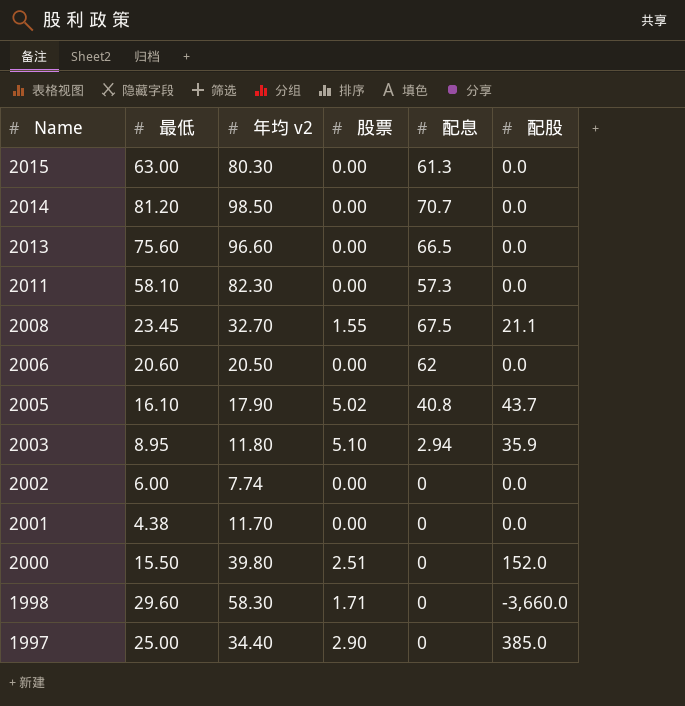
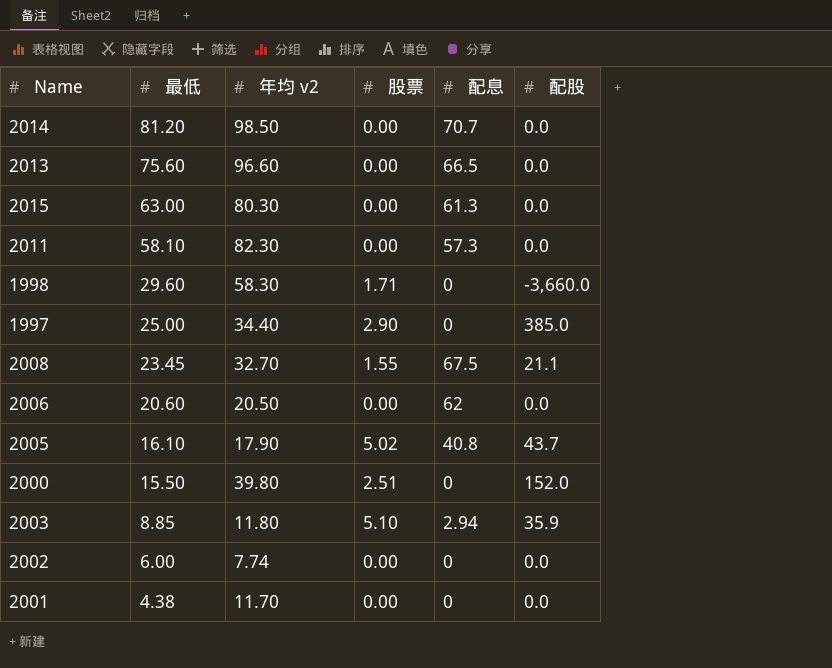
row order: Name descending -> 最低 descending
2003 | 最低: 8.95 -> 8.85

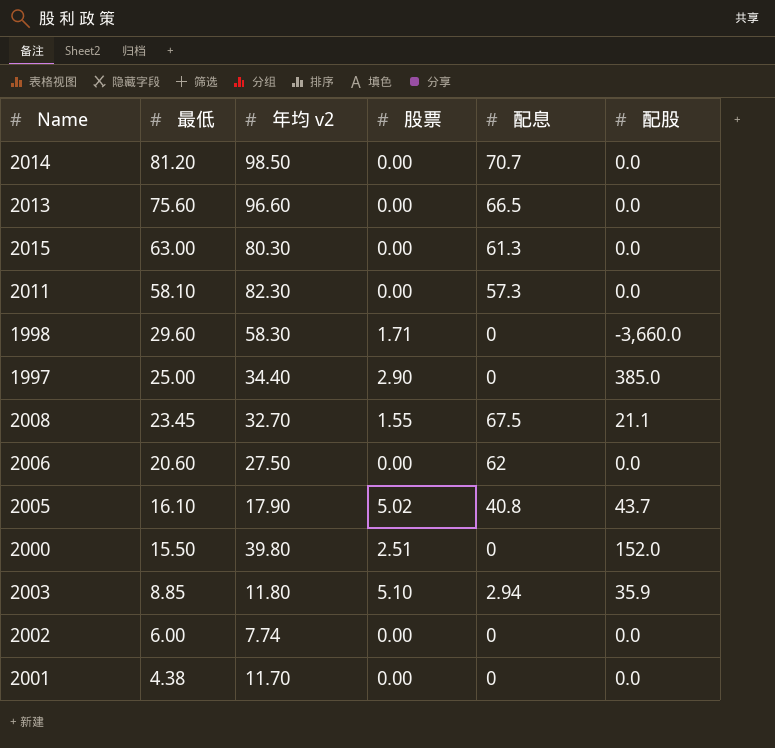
2006 | 年均 v2: 20.50 -> 27.50

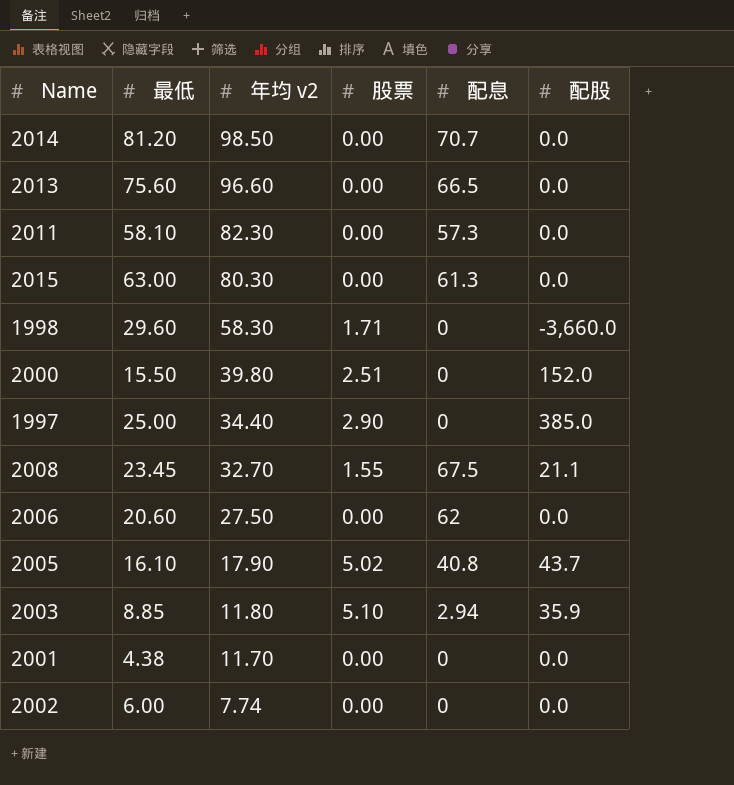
row order: 最低 descending -> 年均 v2 descending

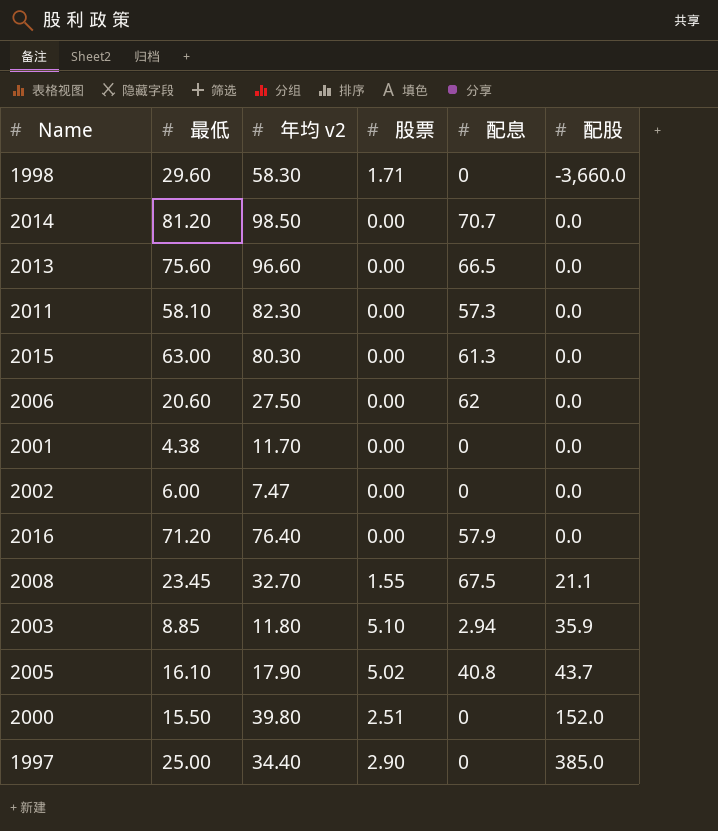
row order: 年均 v2 descending -> 配股 ascending
2002 | 年均 v2: 7.74 -> 7.47
row 2016: none -> 71.20 | 76.40 | 0.00 | 57.9 | 0.0

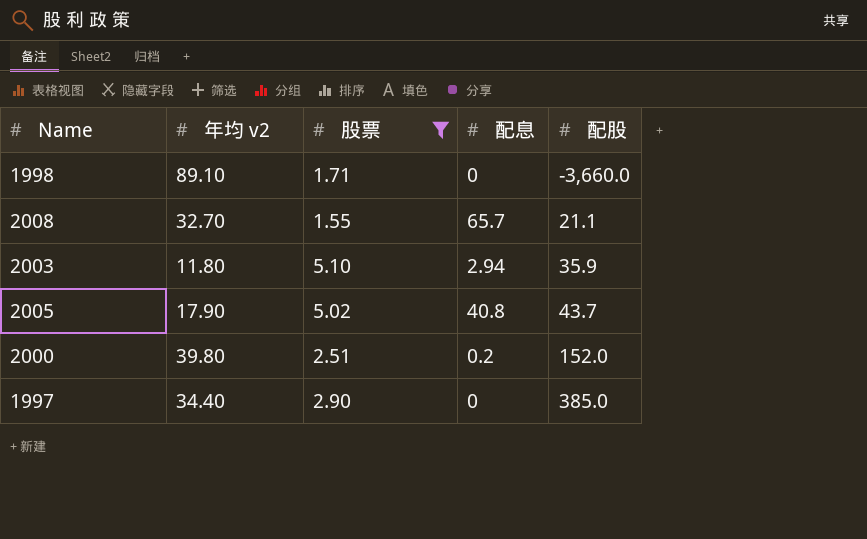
filter: none -> 股票 != 0.00
column 最低 | position: 2 -> none
1998 | 年均 v2: 58.30 -> 89.10
2008 | 配息: 67.5 -> 65.7
2000 | 配息: 0 -> 0.2

